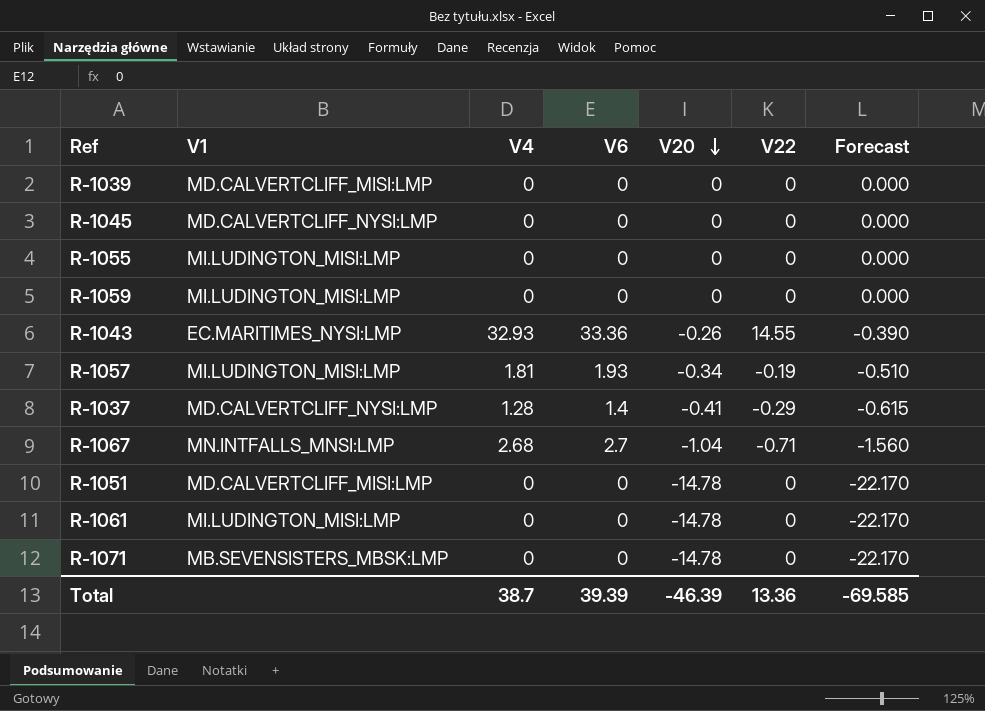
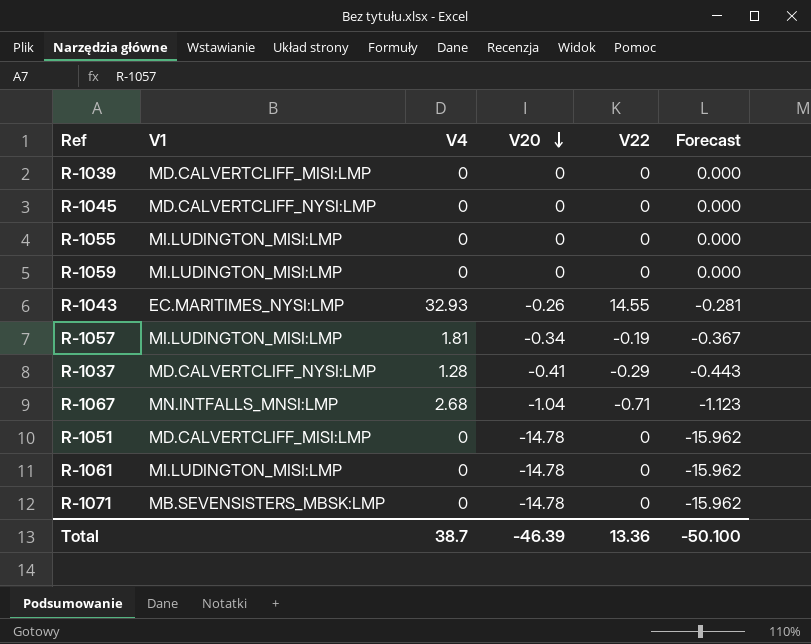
column V6 | position: 4 -> none
column Forecast | formula: [V20] * 1.5 -> [V20] * 1.08
Total | Forecast: -69.585 -> -50.100

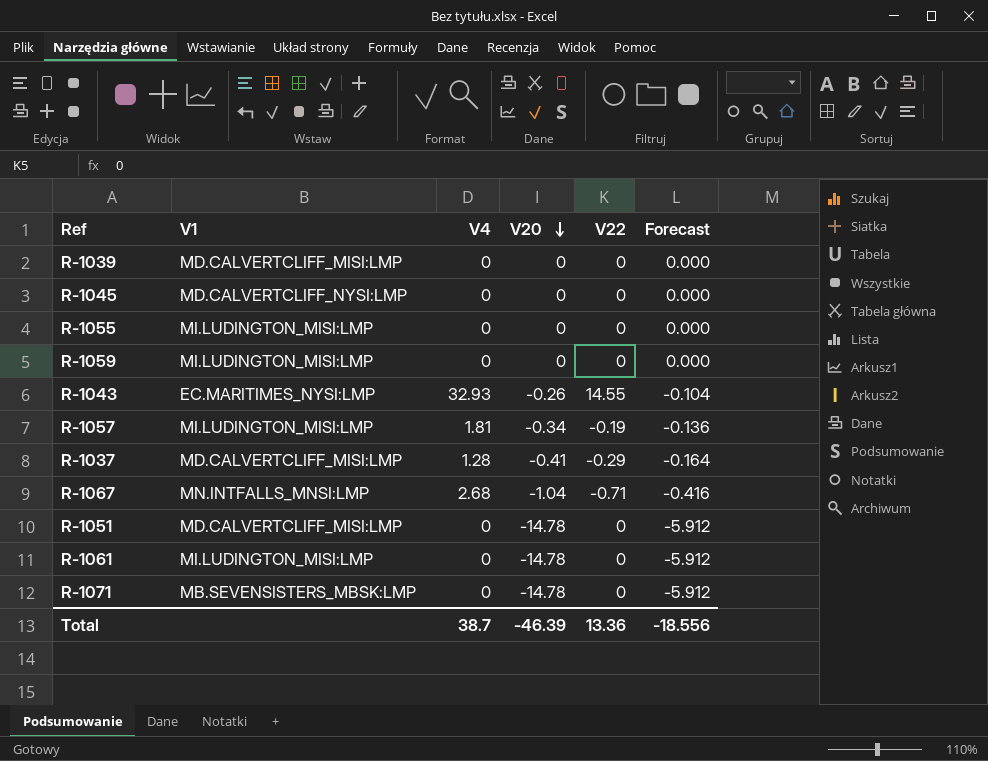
column Forecast | formula: [V20] * 1.08 -> [V20] * 0.4
R-1037 | V1: MD.CALVERTCLIFF_NYSI:LMP -> MD.CALVERTCLIFF_MISI:LMP
Total | Forecast: -50.100 -> -18.556

